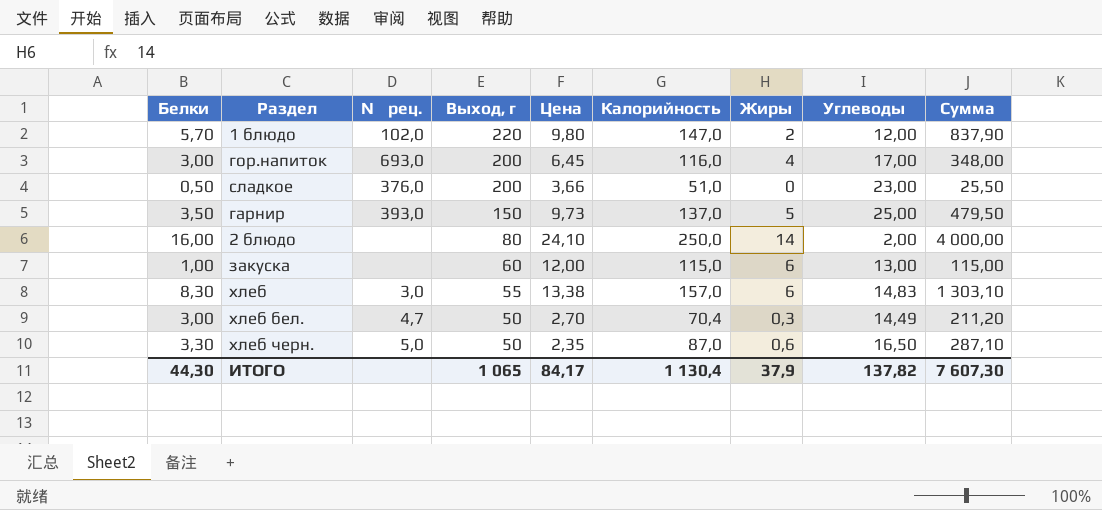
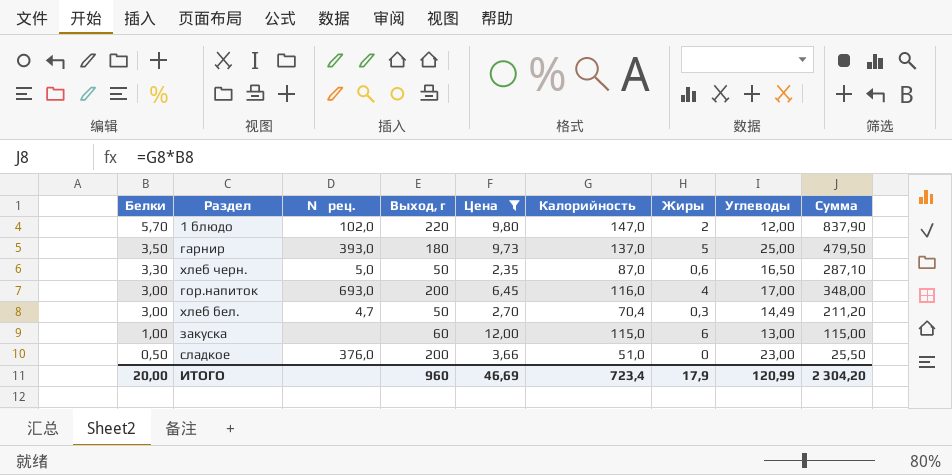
filter: none -> Цена <= 12,00
row order: Выход, г descending -> Белки descending
гарнир | Выход, г: 150 -> 180
ИТОГО | Белки: 44,30 -> 20,00
ИТОГО | Выход, г: 1 065 -> 960
ИТОГО | Цена: 84,17 -> 46,69
ИТОГО | Калорийность: 1 130,4 -> 723,4
ИТОГО | Жиры: 37,9 -> 17,9
ИТОГО | Углеводы: 137,82 -> 120,99
ИТОГО | Сумма: 7 607,30 -> 2 304,20

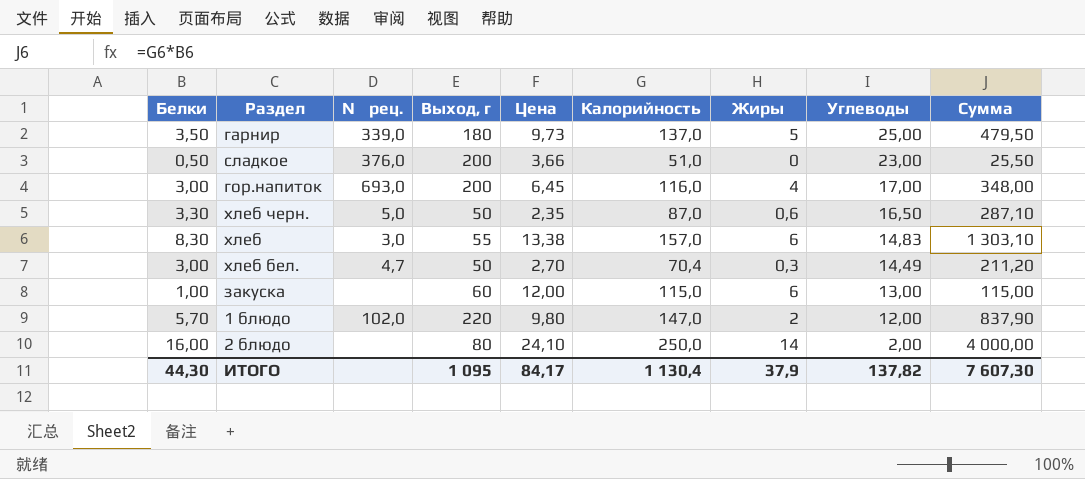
filter: Цена <= 12,00 -> none
row order: Белки descending -> Углеводы descending
гарнир | № рец.: 393,0 -> 339,0
ИТОГО | Белки: 20,00 -> 44,30
ИТОГО | Выход, г: 960 -> 1 095
ИТОГО | Цена: 46,69 -> 84,17
ИТОГО | Калорийность: 723,4 -> 1 130,4
ИТОГО | Жиры: 17,9 -> 37,9
ИТОГО | Углеводы: 120,99 -> 137,82
ИТОГО | Сумма: 2 304,20 -> 7 607,30

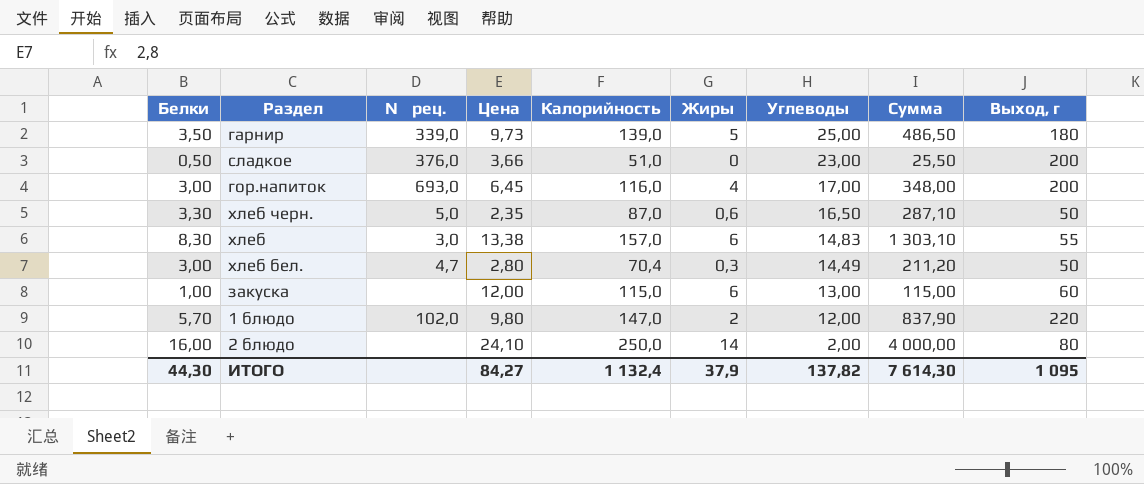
column Выход, г | position: 4 -> 9
гарнир | Калорийность: 137,0 -> 139,0
гарнир | Сумма: 479,50 -> 486,50
хлеб бел. | Цена: 2,70 -> 2,80
ИТОГО | Цена: 84,17 -> 84,27
ИТОГО | Калорийность: 1 130,4 -> 1 132,4
ИТОГО | Сумма: 7 607,30 -> 7 614,30

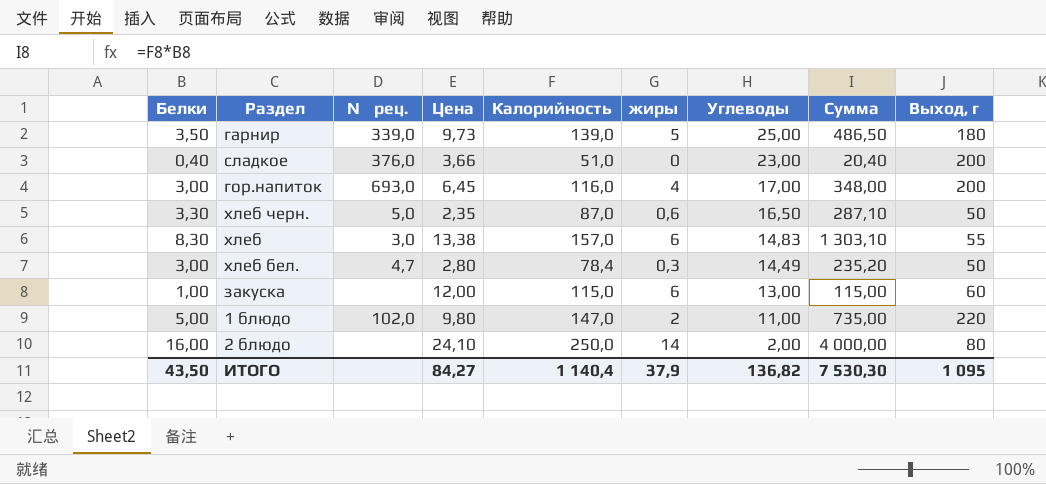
column name: Жиры -> жиры
сладкое | Белки: 0,50 -> 0,40
сладкое | Сумма: 25,50 -> 20,40
хлеб бел. | Калорийность: 70,4 -> 78,4
хлеб бел. | Сумма: 211,20 -> 235,20
1 блюдо | Белки: 5,70 -> 5,00
1 блюдо | Углеводы: 12,00 -> 11,00
1 блюдо | Сумма: 837,90 -> 735,00
ИТОГО | Белки: 44,30 -> 43,50
ИТОГО | Калорийность: 1 132,4 -> 1 140,4
ИТОГО | Углеводы: 137,82 -> 136,82
ИТОГО | Сумма: 7 614,30 -> 7 530,30

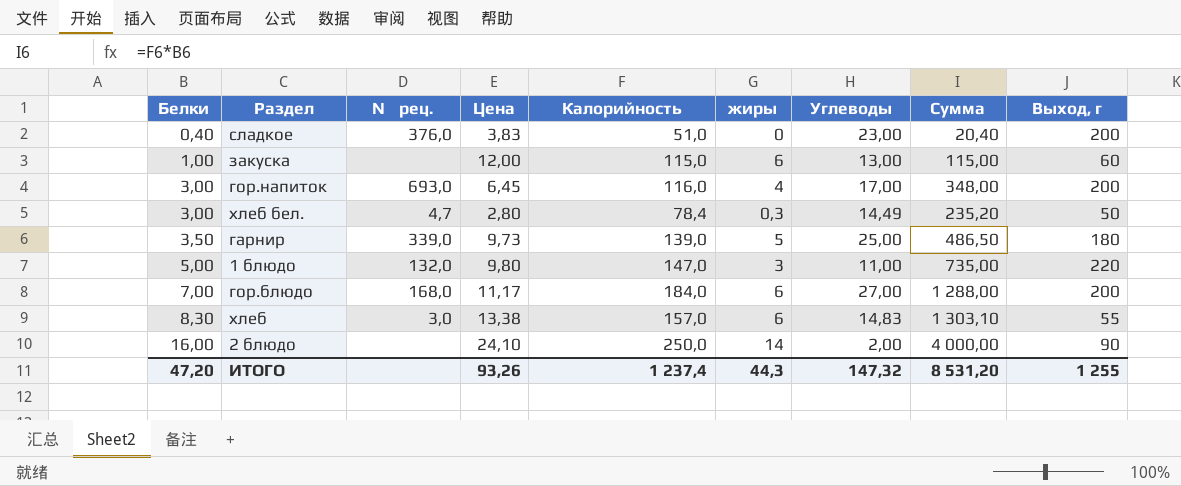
row order: Углеводы descending -> Белки ascending
row хлеб черн.: 3,30 | 5,0 | 2,35 | 87,0 | 0,6 | 16,50 | 287,10 | 50 -> none
сладкое | Цена: 3,66 -> 3,83
1 блюдо | № рец.: 102,0 -> 132,0
1 блюдо | жиры: 2 -> 3
row гор.блюдо: none -> 7,00 | 168,0 | 11,17 | 184,0 | 6 | 27,00 | 1 288,00 | 200
2 блюдо | Выход, г: 80 -> 90
ИТОГО | Белки: 43,50 -> 47,20
ИТОГО | Цена: 84,27 -> 93,26
ИТОГО | Калорийность: 1 140,4 -> 1 237,4
ИТОГО | жиры: 37,9 -> 44,3
ИТОГО | Углеводы: 136,82 -> 147,32
ИТОГО | Сумма: 7 530,30 -> 8 531,20
ИТОГО | Выход, г: 1 095 -> 1 255

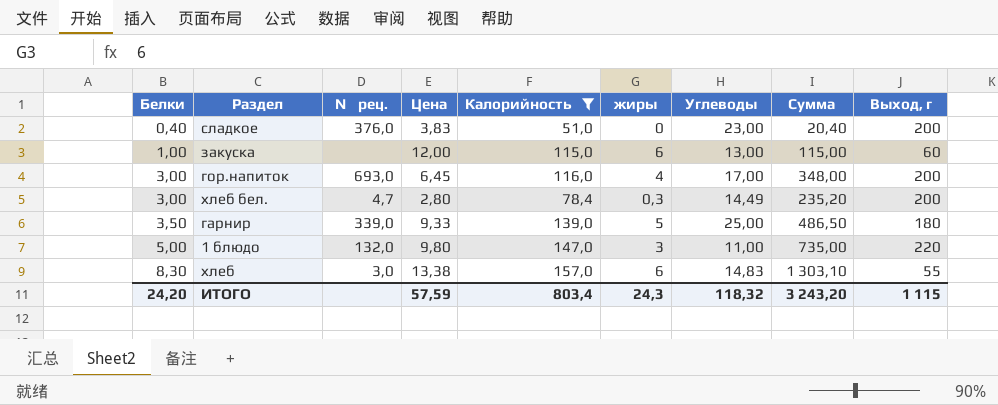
filter: none -> Калорийность <= 157,0
хлеб бел. | Выход, г: 50 -> 200
гарнир | Цена: 9,73 -> 9,33
ИТОГО | Белки: 47,20 -> 24,20
ИТОГО | Цена: 93,26 -> 57,59
ИТОГО | Калорийность: 1 237,4 -> 803,4
ИТОГО | жиры: 44,3 -> 24,3
ИТОГО | Углеводы: 147,32 -> 118,32
ИТОГО | Сумма: 8 531,20 -> 3 243,20
ИТОГО | Выход, г: 1 255 -> 1 115

